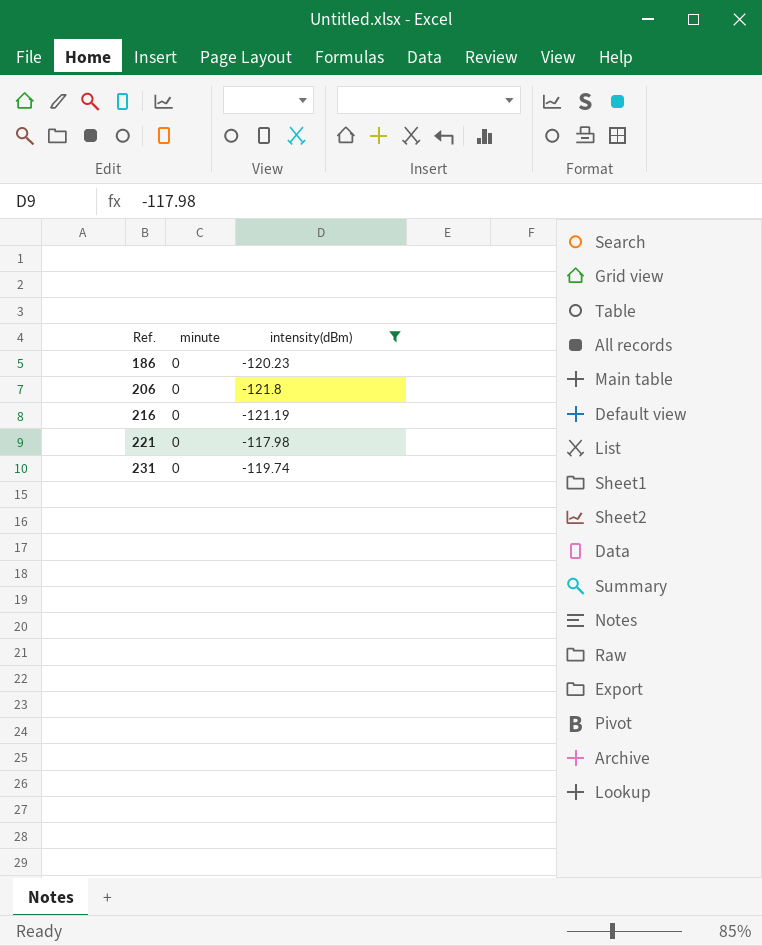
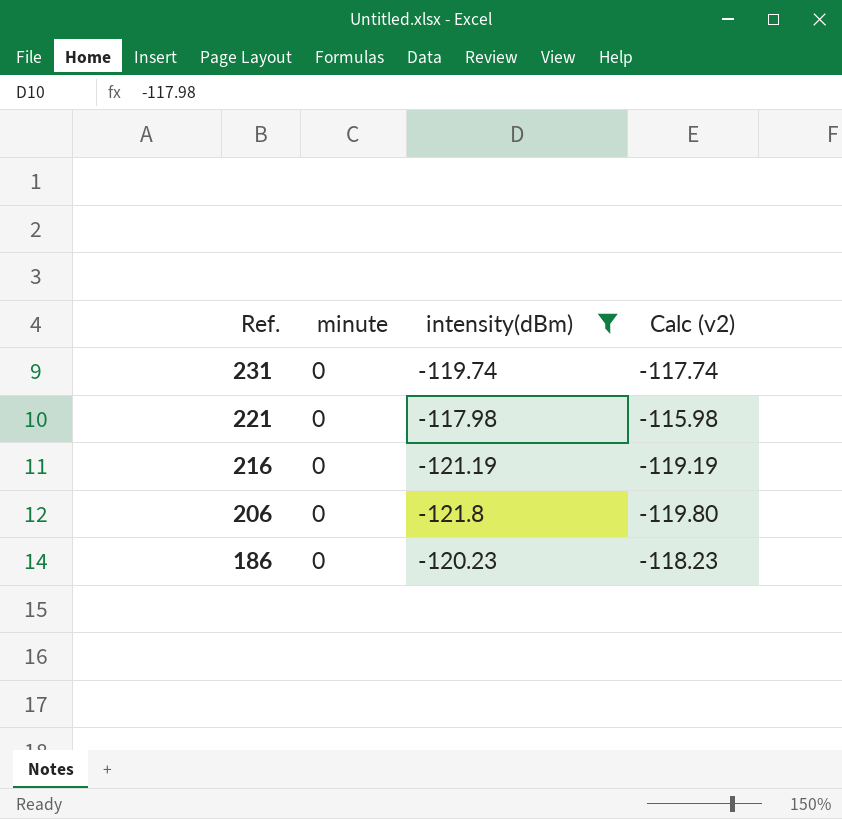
row order: Ref. ascending -> Ref. descending
column Calc (v2) | formula: none -> [intensity(dBm)] + 2

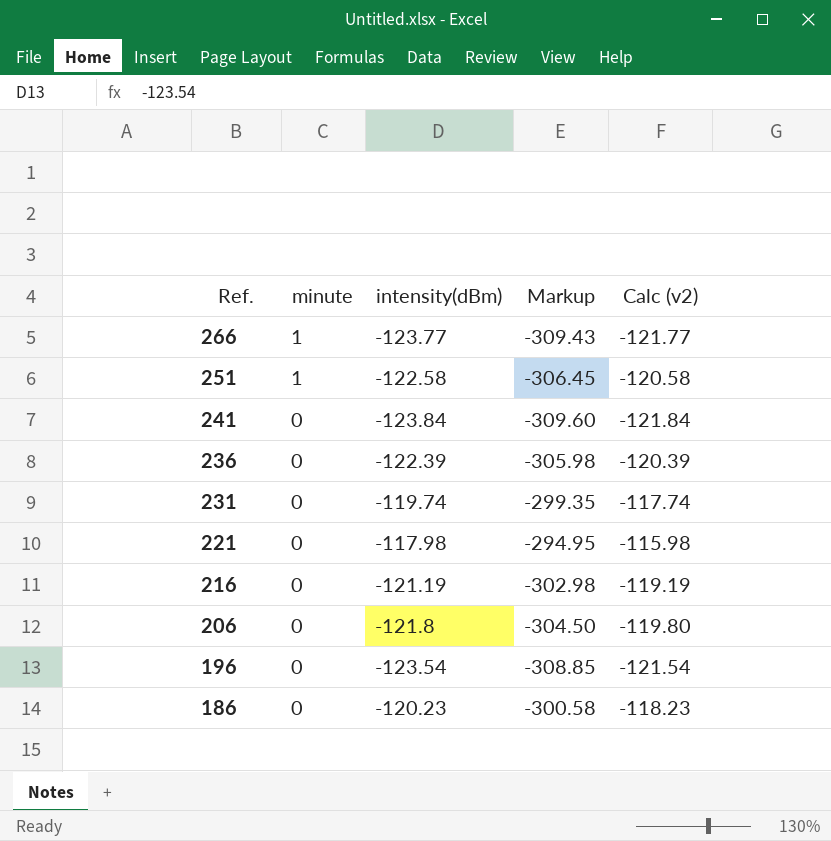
filter: intensity(dBm) >= -121.8 -> none
column Markup | formula: none -> [intensity(dBm)] * 2.5

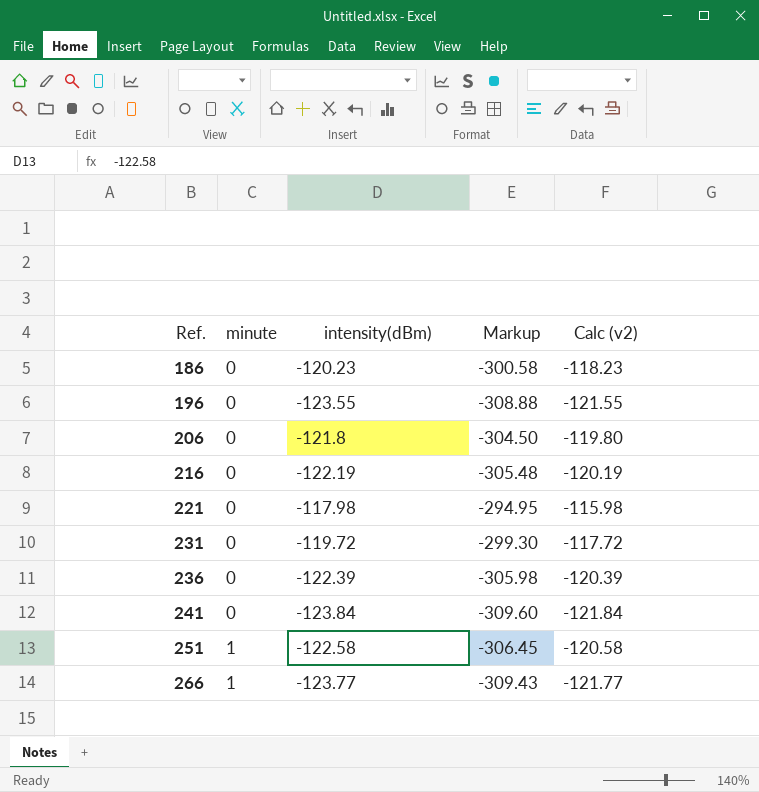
row order: Ref. descending -> Ref. ascending
196 | intensity(dBm): -123.54 -> -123.55
196 | Markup: -308.85 -> -308.88
196 | Calc (v2): -121.54 -> -121.55
216 | intensity(dBm): -121.19 -> -122.19
216 | Markup: -302.98 -> -305.48
216 | Calc (v2): -119.19 -> -120.19
231 | intensity(dBm): -119.74 -> -119.72
231 | Markup: -299.35 -> -299.30
231 | Calc (v2): -117.74 -> -117.72

